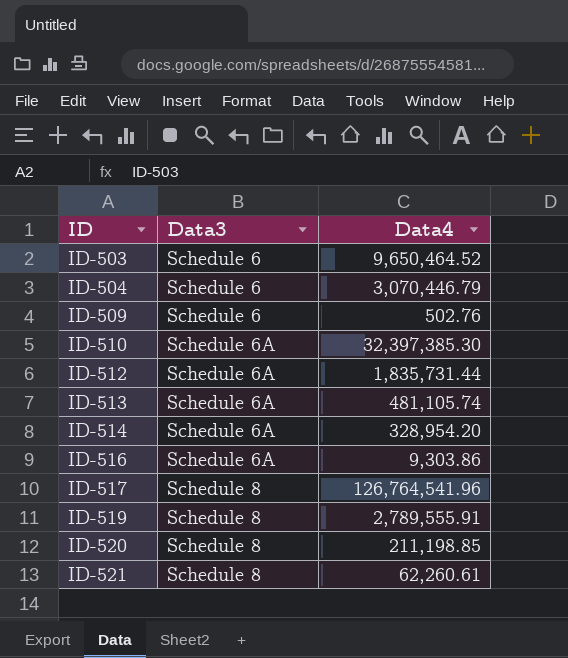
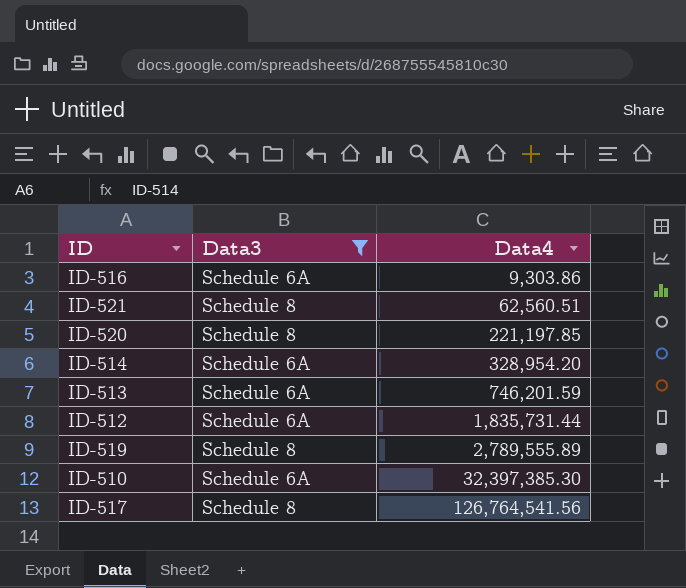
filter: none -> Data3 != Schedule 6
row order: ID ascending -> Data4 ascending
ID-521 | Data4: 62,260.61 -> 62,560.51
ID-520 | Data4: 211,198.85 -> 221,197.85
ID-513 | Data4: 481,105.74 -> 746,201.59
ID-519 | Data4: 2,789,555.91 -> 2,789,555.89
ID-517 | Data4: 126,764,541.96 -> 126,764,541.56

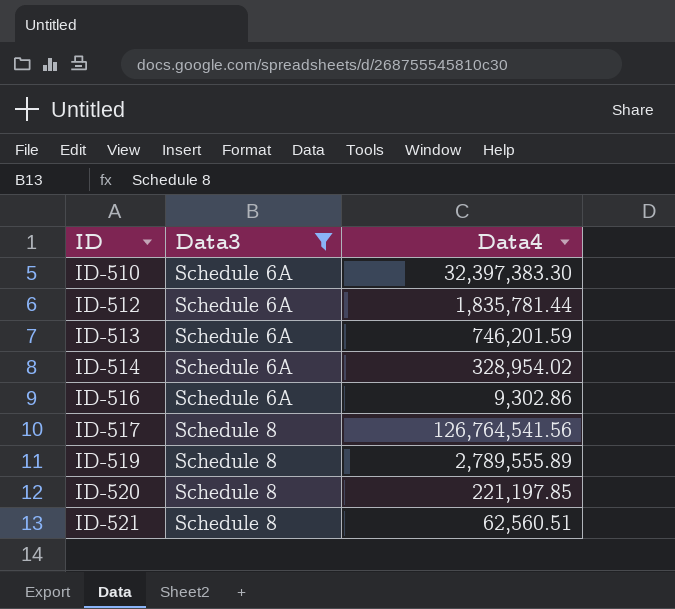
row order: Data4 ascending -> ID ascending
ID-510 | Data4: 32,397,385.30 -> 32,397,383.30
ID-512 | Data4: 1,835,731.44 -> 1,835,781.44
ID-514 | Data4: 328,954.20 -> 328,954.02
ID-516 | Data4: 9,303.86 -> 9,302.86

